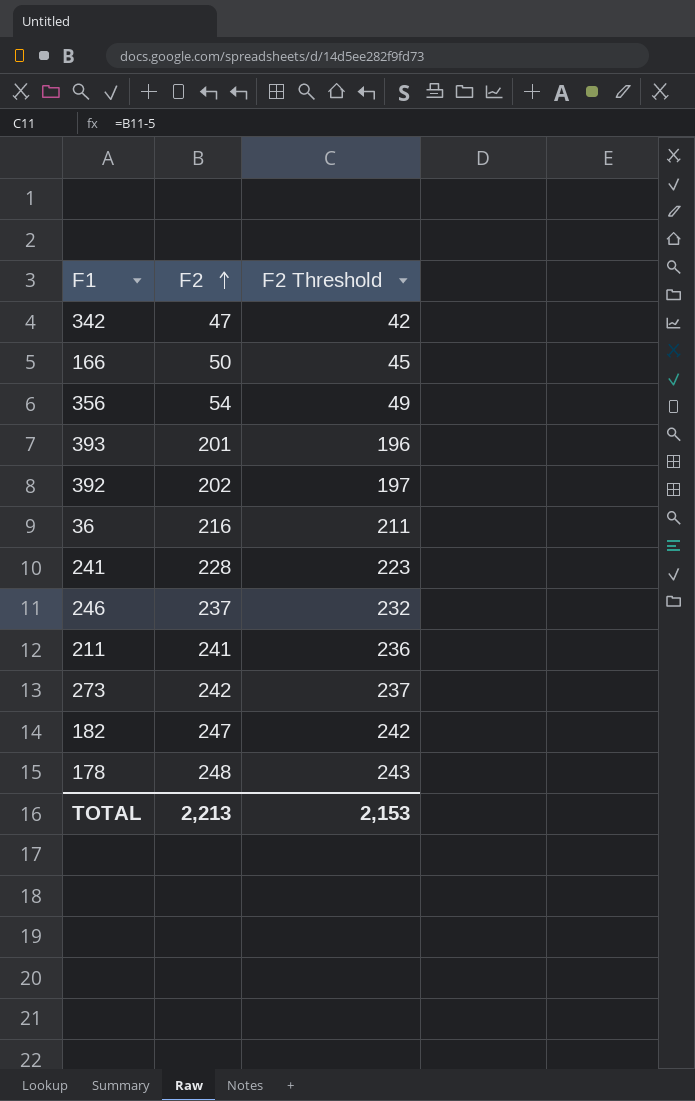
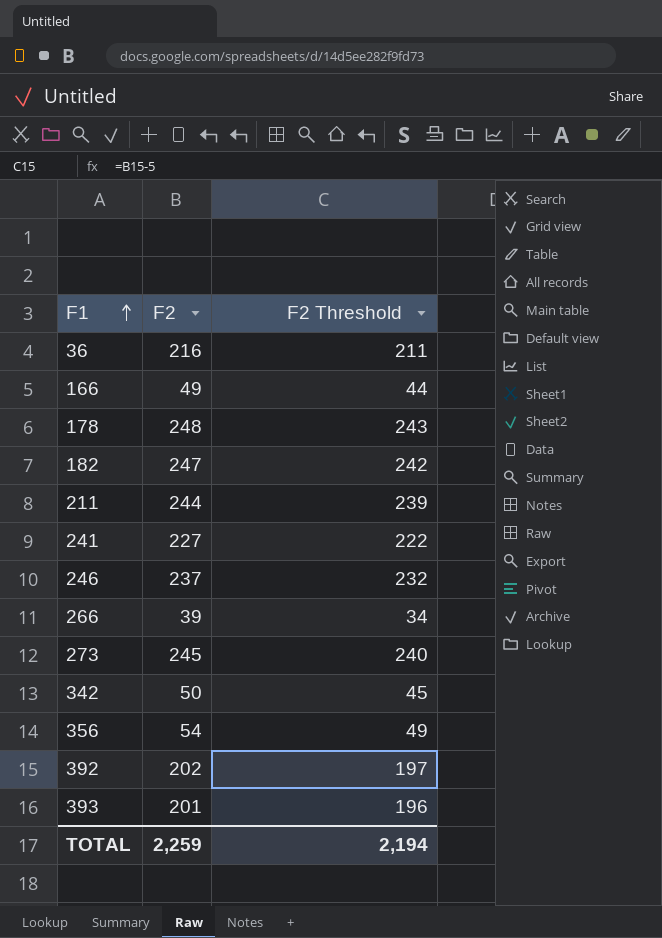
row order: F2 ascending -> F1 ascending
166 | F2: 50 -> 49
166 | F2 Threshold: 45 -> 44
211 | F2: 241 -> 244
211 | F2 Threshold: 236 -> 239
241 | F2: 228 -> 227
241 | F2 Threshold: 223 -> 222
row 266: none -> 39 | 34
273 | F2: 242 -> 245
273 | F2 Threshold: 237 -> 240
342 | F2: 47 -> 50
342 | F2 Threshold: 42 -> 45
TOTAL | F2: 2,213 -> 2,259
TOTAL | F2 Threshold: 2,153 -> 2,194

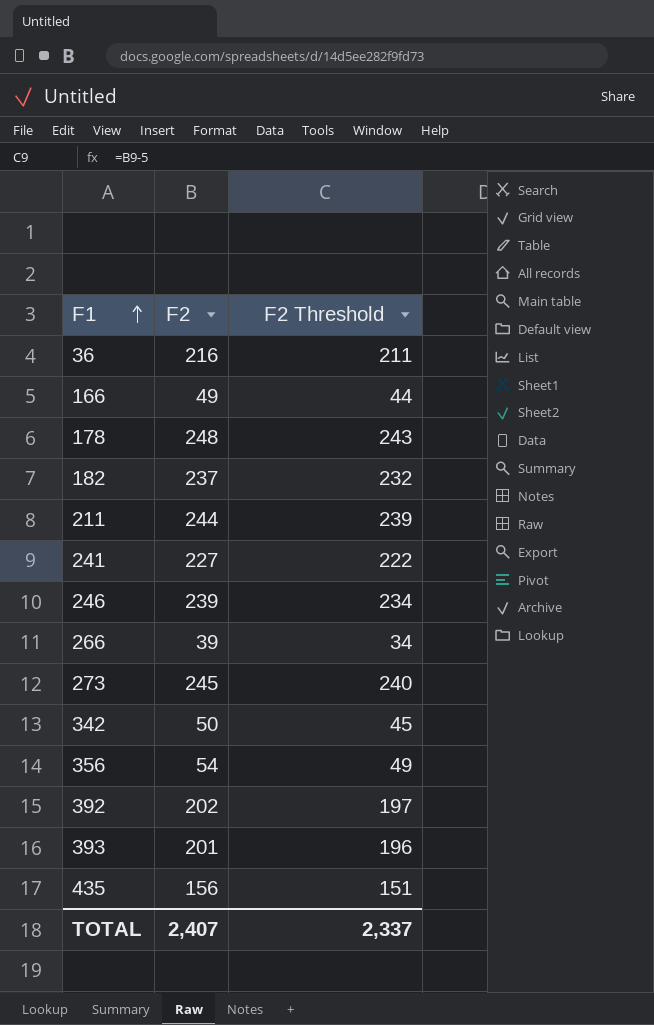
182 | F2: 247 -> 237
182 | F2 Threshold: 242 -> 232
246 | F2: 237 -> 239
246 | F2 Threshold: 232 -> 234
row 435: none -> 156 | 151
TOTAL | F2: 2,259 -> 2,407
TOTAL | F2 Threshold: 2,194 -> 2,337

